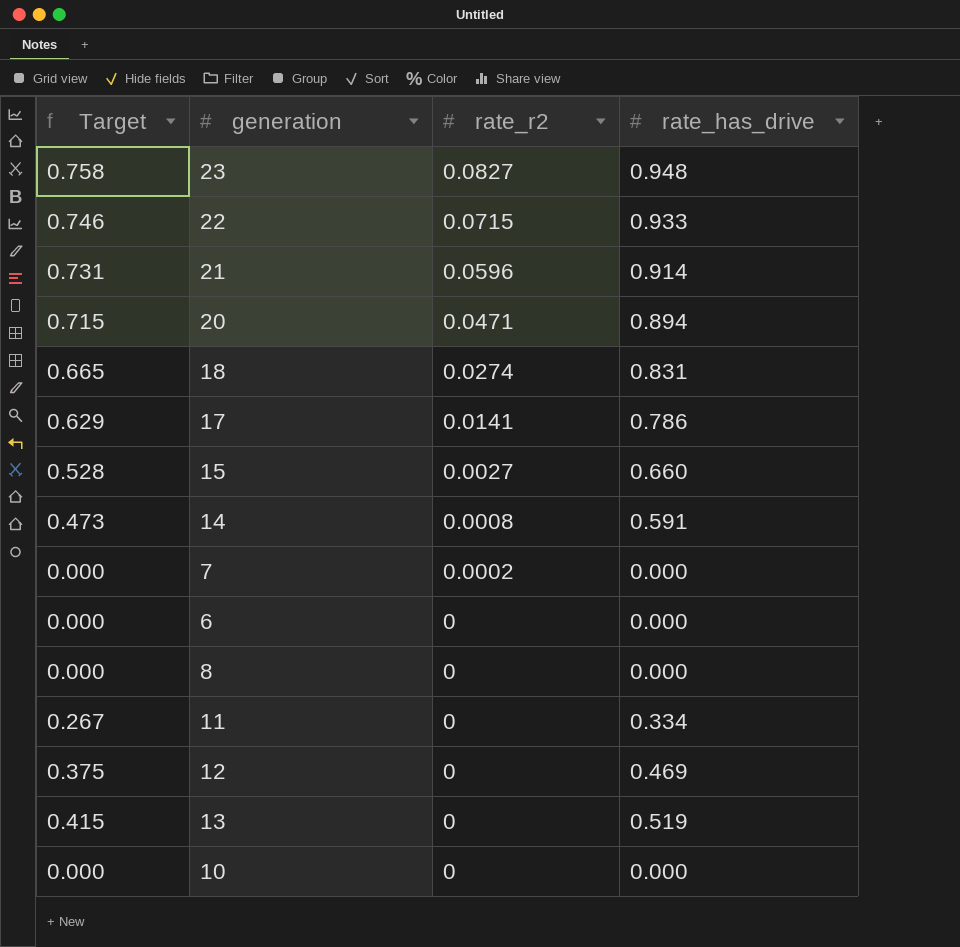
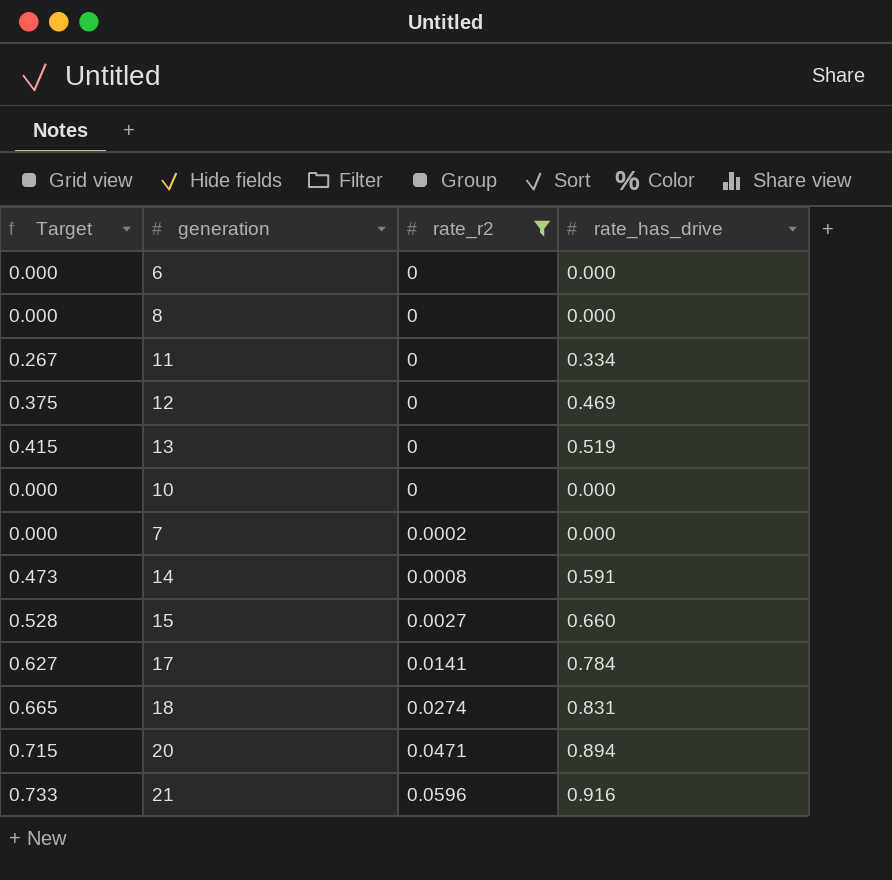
filter: none -> rate_r2 <= 0.0596
row order: rate_r2 descending -> rate_r2 ascending
17 | Target: 0.629 -> 0.627
17 | rate_has_drive: 0.786 -> 0.784
21 | Target: 0.731 -> 0.733
21 | rate_has_drive: 0.914 -> 0.916

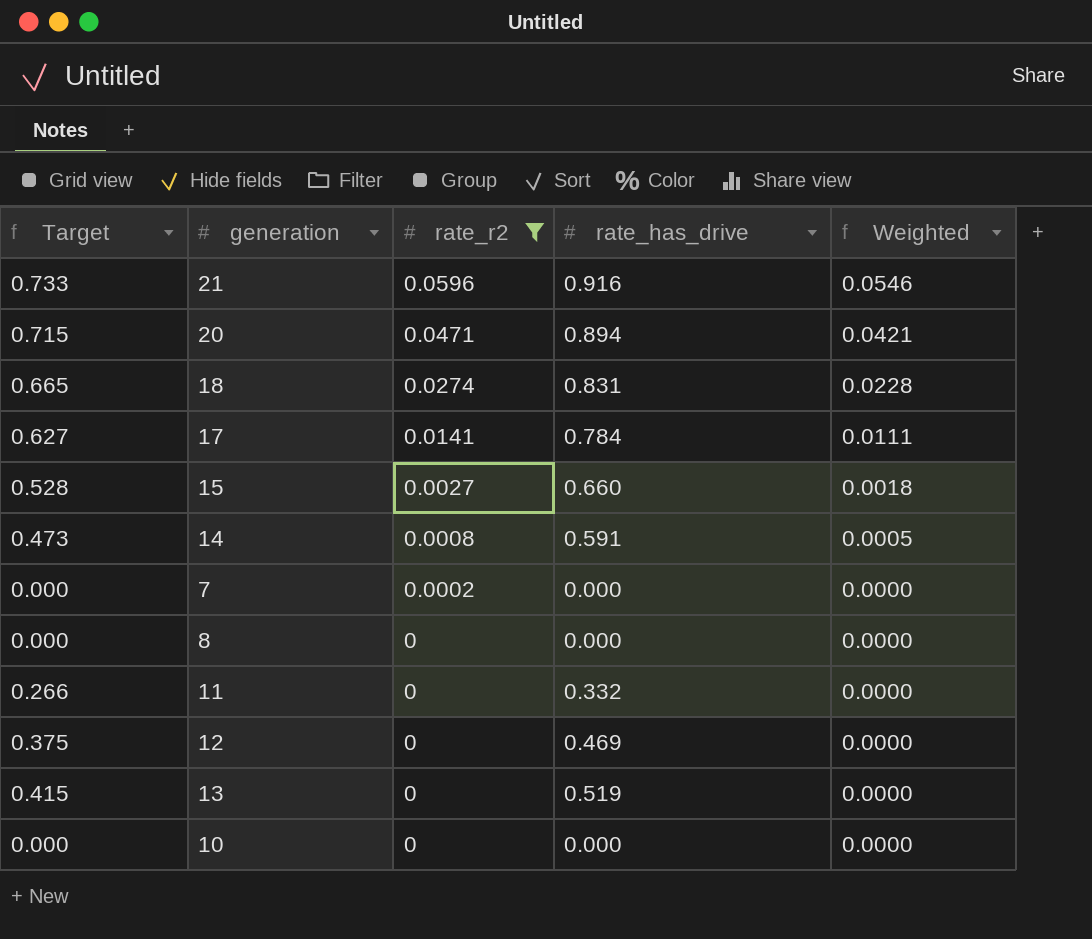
row order: rate_r2 ascending -> rate_r2 descending
column Weighted | formula: none -> [rate_r2] * [rate_has_drive]
row 6: 0.000 | 0 | 0.000 -> none
11 | Target: 0.267 -> 0.266
11 | rate_has_drive: 0.334 -> 0.332

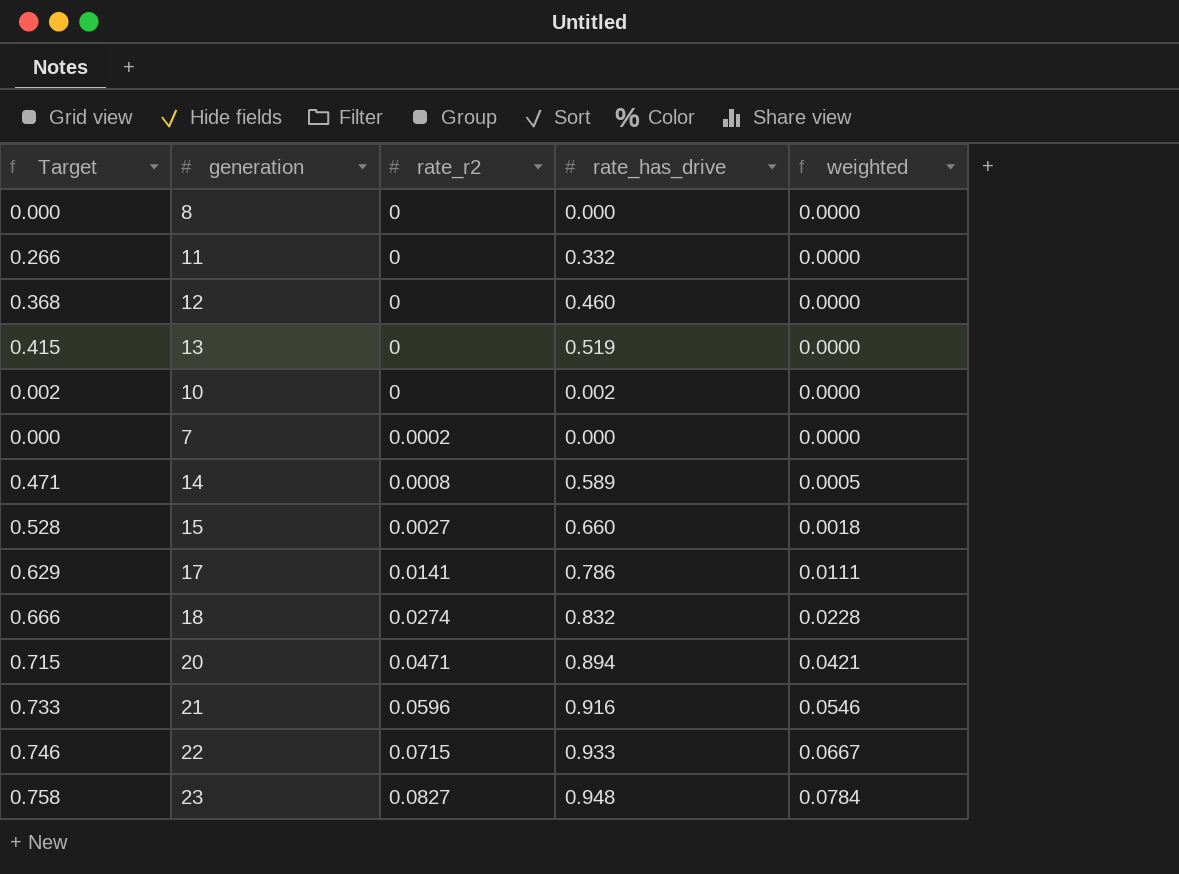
filter: rate_r2 <= 0.0596 -> none
row order: rate_r2 descending -> rate_r2 ascending
column name: Weighted -> weighted
12 | Target: 0.375 -> 0.368
12 | rate_has_drive: 0.469 -> 0.460
10 | Target: 0.000 -> 0.002
10 | rate_has_drive: 0.000 -> 0.002
14 | Target: 0.473 -> 0.471
14 | rate_has_drive: 0.591 -> 0.589
17 | Target: 0.627 -> 0.629
17 | rate_has_drive: 0.784 -> 0.786
18 | Target: 0.665 -> 0.666
18 | rate_has_drive: 0.831 -> 0.832

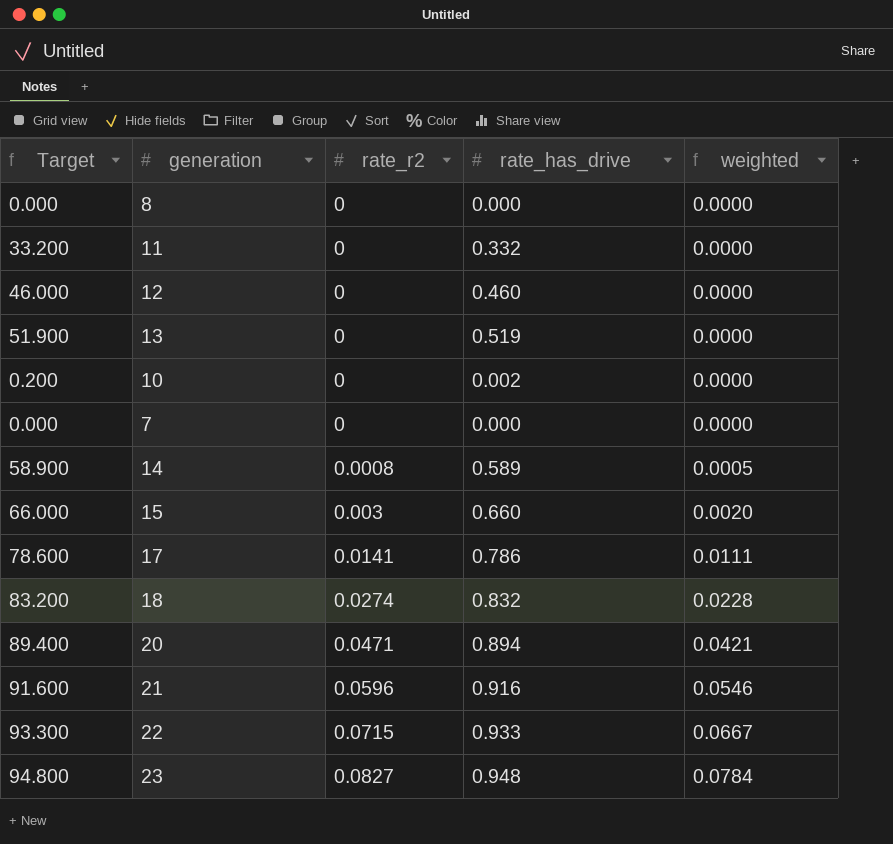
column Target | formula: [rate_has_drive] * 0.8 -> [rate_has_drive] * 100
7 | rate_r2: 0.0002 -> 0
15 | rate_r2: 0.0027 -> 0.003
15 | weighted: 0.0018 -> 0.0020

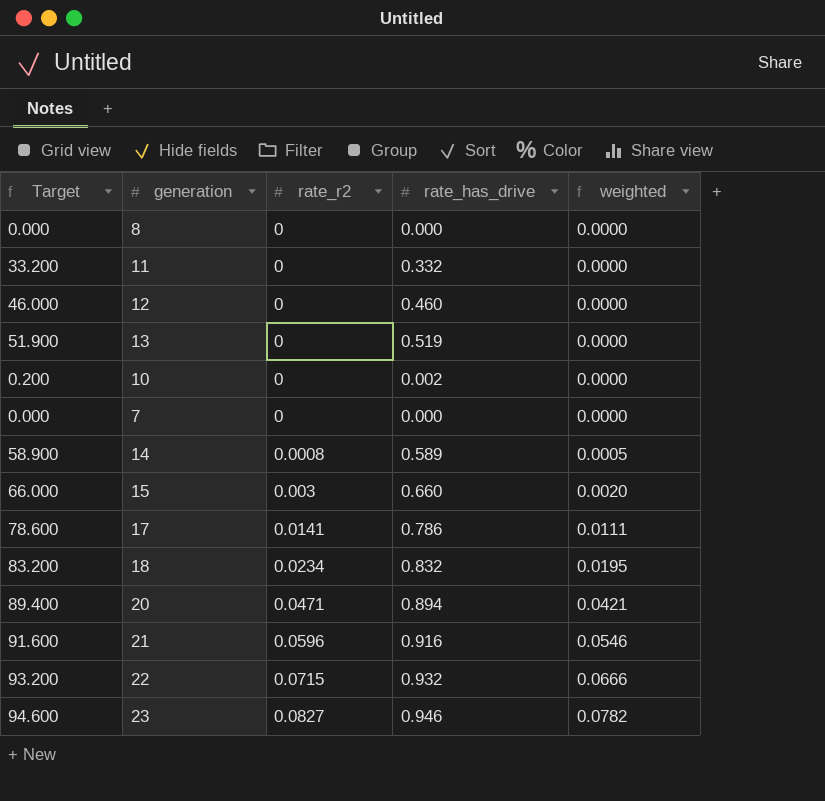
18 | rate_r2: 0.0274 -> 0.0234
18 | weighted: 0.0228 -> 0.0195
22 | Target: 93.300 -> 93.200
22 | rate_has_drive: 0.933 -> 0.932
22 | weighted: 0.0667 -> 0.0666
23 | Target: 94.800 -> 94.600
23 | rate_has_drive: 0.948 -> 0.946
23 | weighted: 0.0784 -> 0.0782

